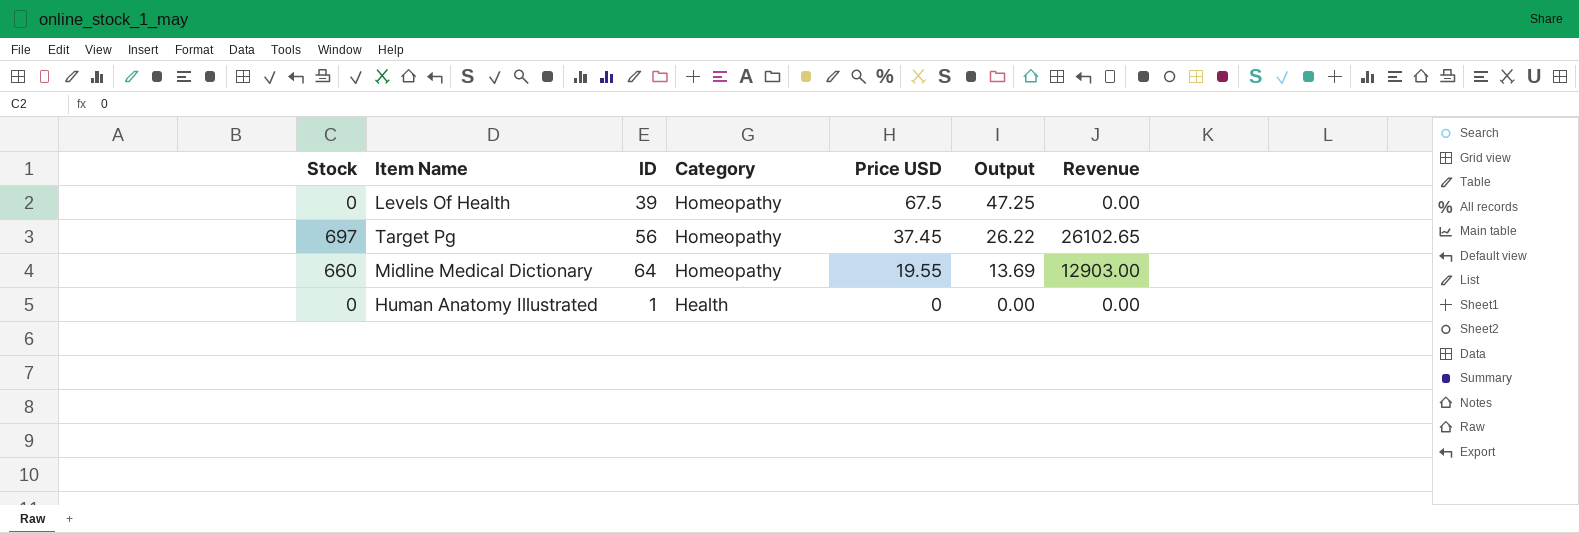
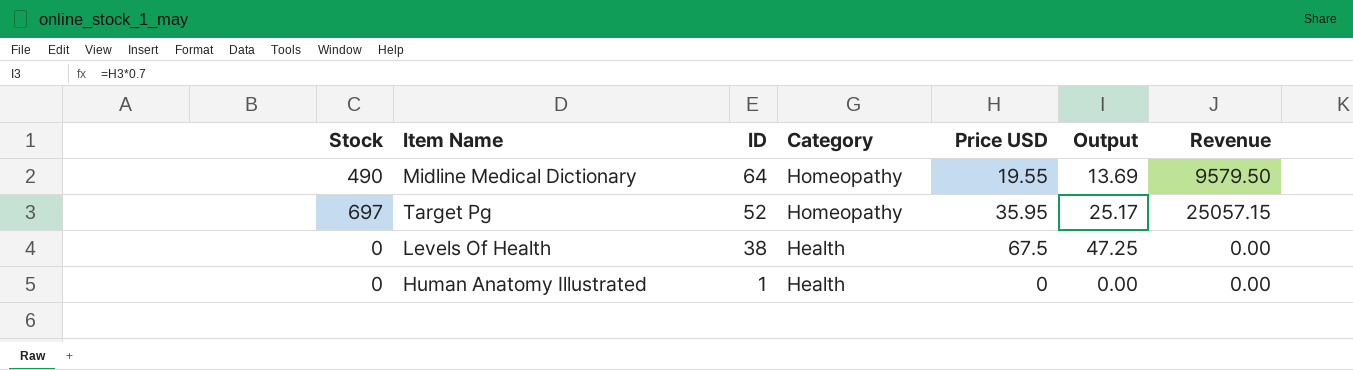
row order: Category descending -> ID descending
Midline Medical Dictionary | Stock: 660 -> 490
Midline Medical Dictionary | Revenue: 12903.00 -> 9579.50
Target Pg | ID: 56 -> 52
Target Pg | Price USD: 37.45 -> 35.95
Target Pg | Output: 26.22 -> 25.17
Target Pg | Revenue: 26102.65 -> 25057.15
Levels Of Health | ID: 39 -> 38
Levels Of Health | Category: Homeopathy -> Health

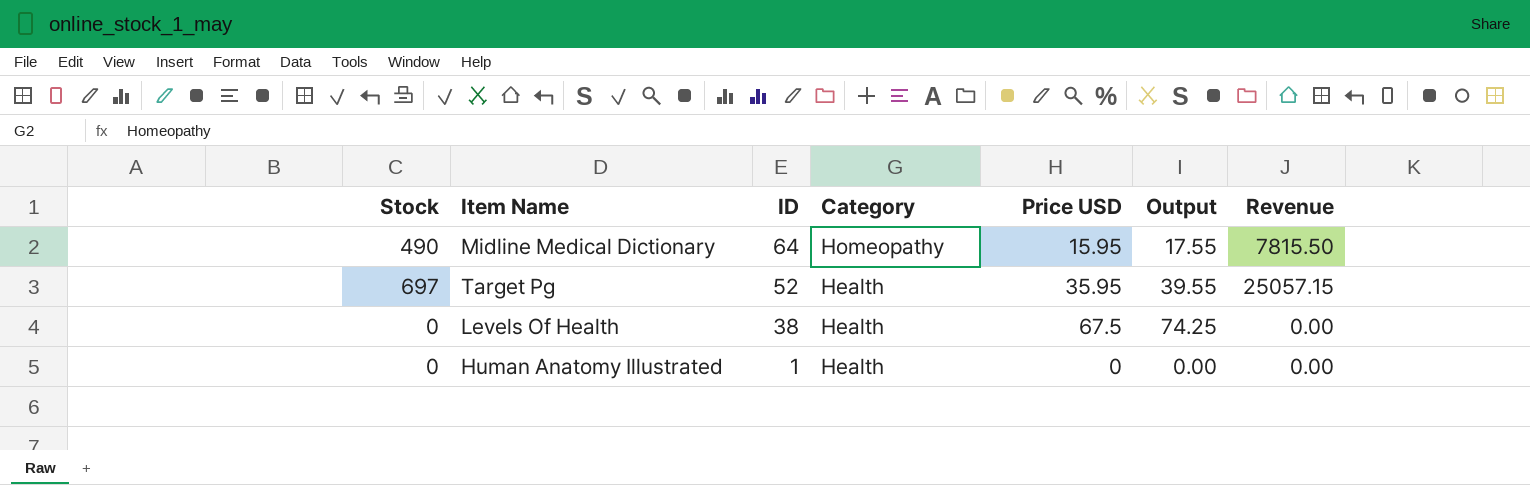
column Output | formula: [Price USD] * 0.7 -> [Price USD] * 1.1
Midline Medical Dictionary | Price USD: 19.55 -> 15.95
Midline Medical Dictionary | Revenue: 9579.50 -> 7815.50
Target Pg | Category: Homeopathy -> Health

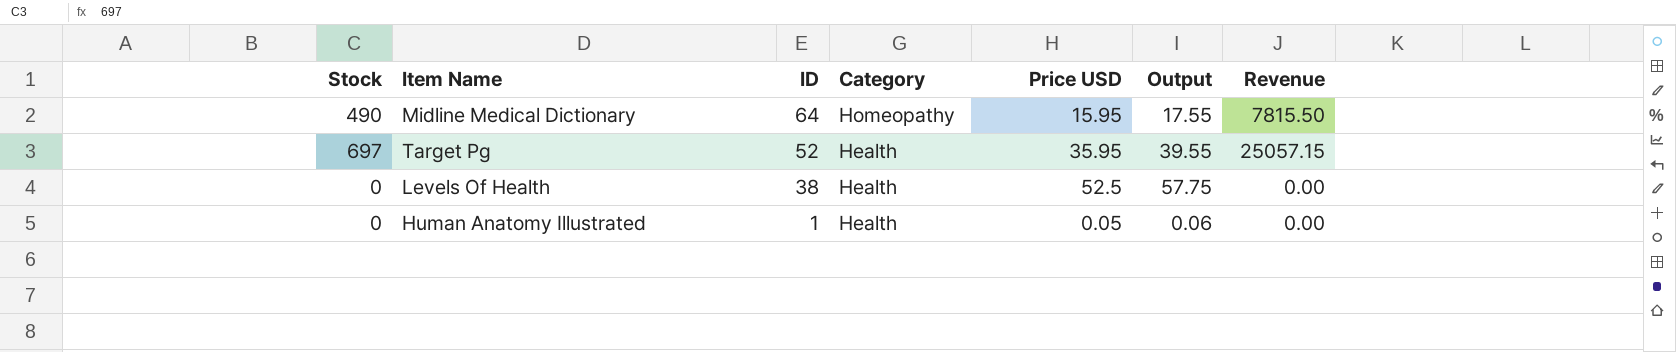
Levels Of Health | Price USD: 67.5 -> 52.5
Levels Of Health | Output: 74.25 -> 57.75
Human Anatomy Illustrated | Price USD: 0 -> 0.05
Human Anatomy Illustrated | Output: 0.00 -> 0.06

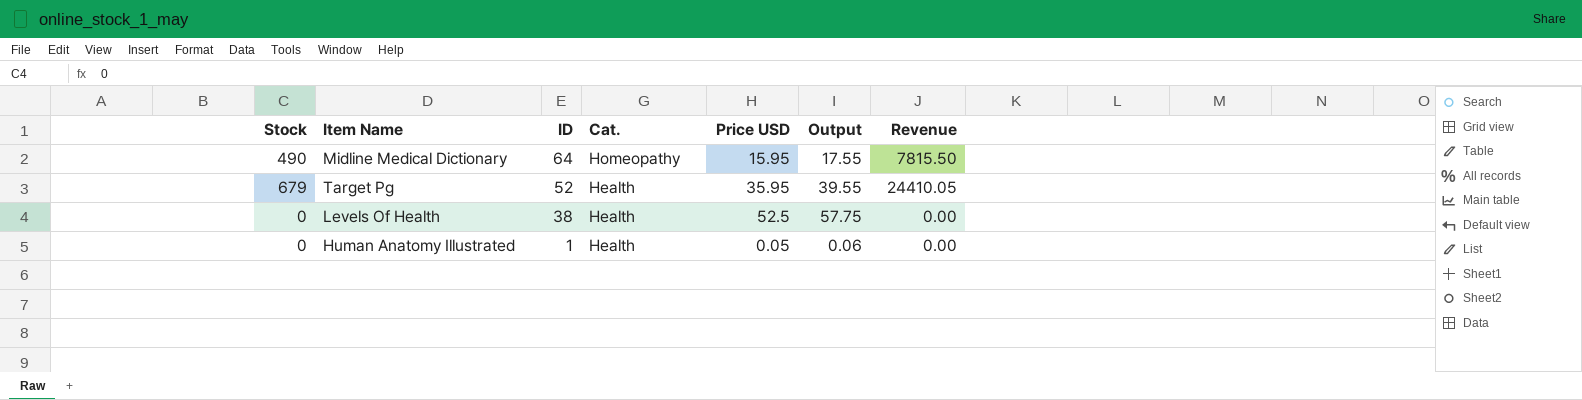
column name: Category -> Cat.
Target Pg | Stock: 697 -> 679
Target Pg | Revenue: 25057.15 -> 24410.05

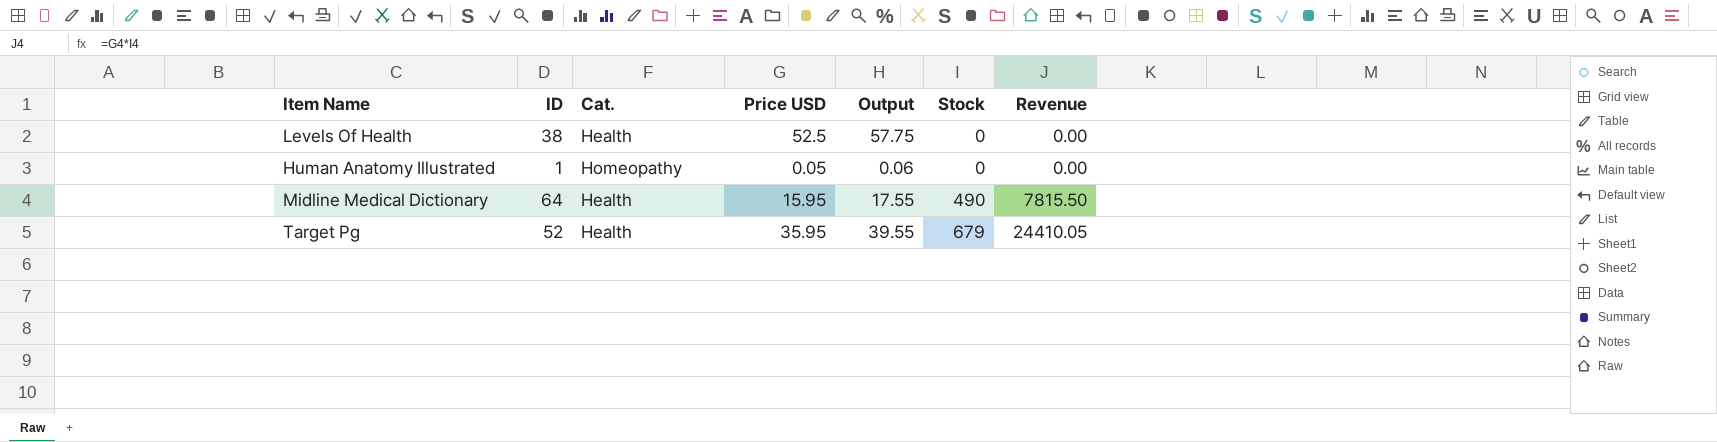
row order: ID descending -> Stock ascending
column Stock | position: 1 -> 6
Human Anatomy Illustrated | Cat.: Health -> Homeopathy
Midline Medical Dictionary | Cat.: Homeopathy -> Health

